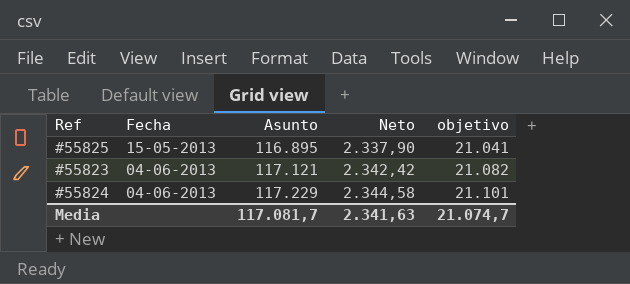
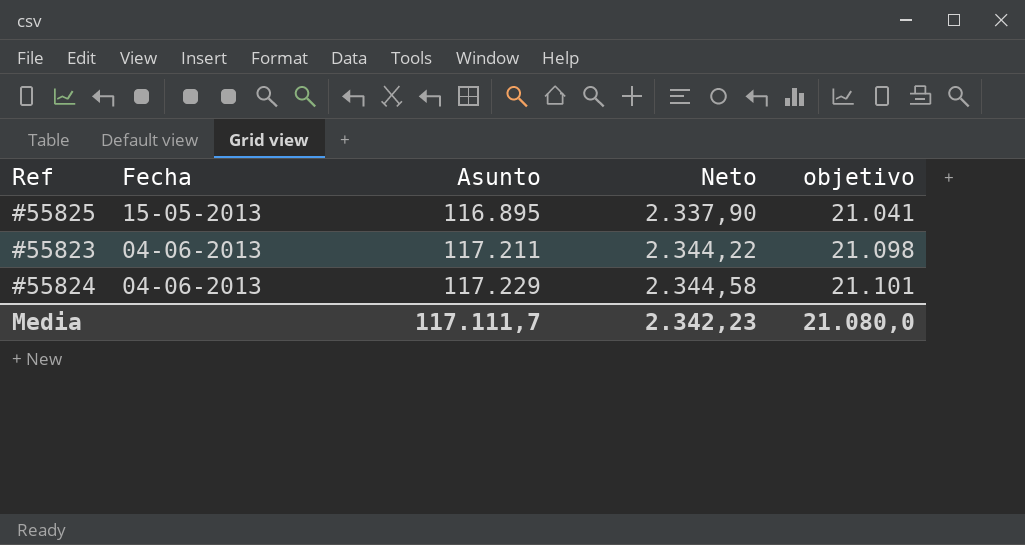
#55823 | Asunto: 117.121 -> 117.211
#55823 | Neto: 2.342,42 -> 2.344,22
#55823 | objetivo: 21.082 -> 21.098
Media | Asunto: 117.081,7 -> 117.111,7
Media | Neto: 2.341,63 -> 2.342,23
Media | objetivo: 21.074,7 -> 21.080,0

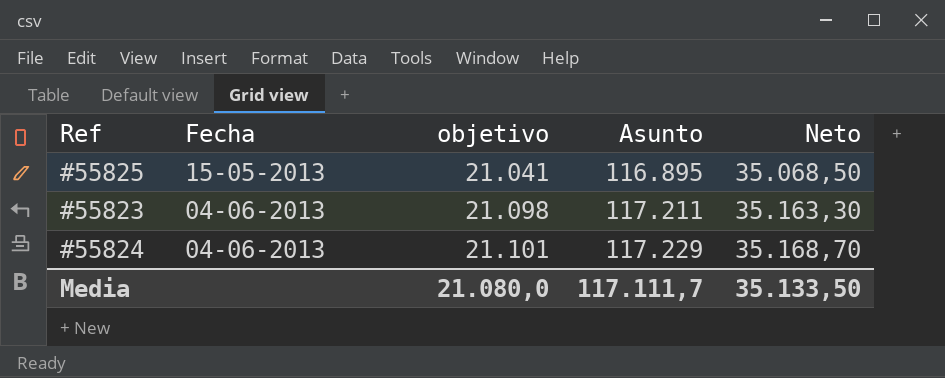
column objetivo | position: 5 -> 3
column Neto | formula: [Asunto] * 0,02 -> [Asunto] * 0,3
Media | Neto: 2.342,23 -> 35.133,50

